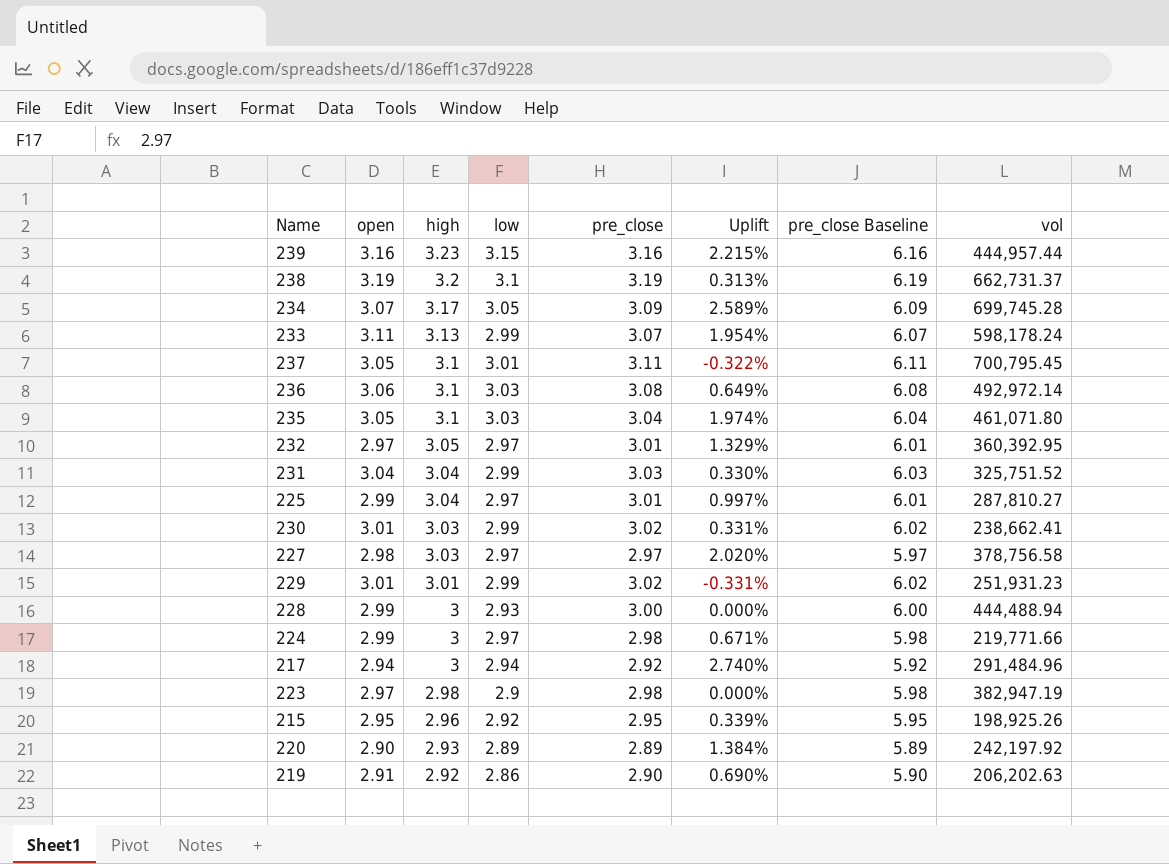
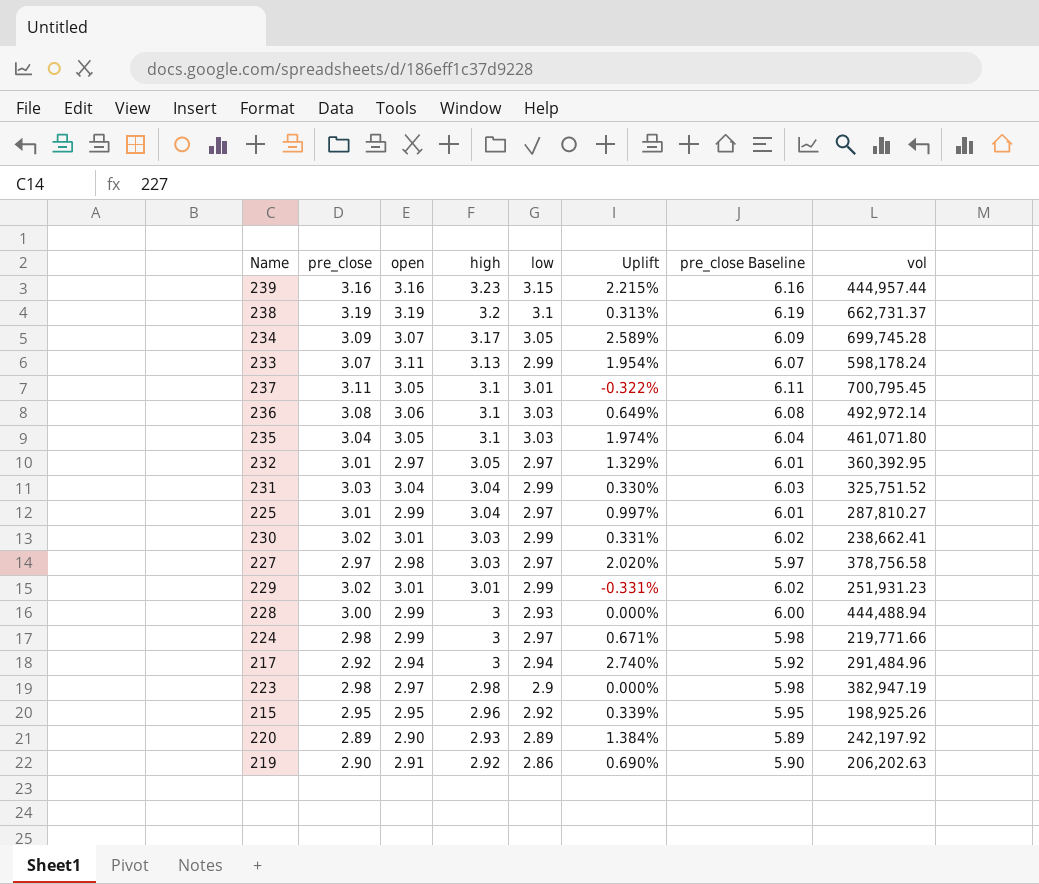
column pre_close | position: 5 -> 2

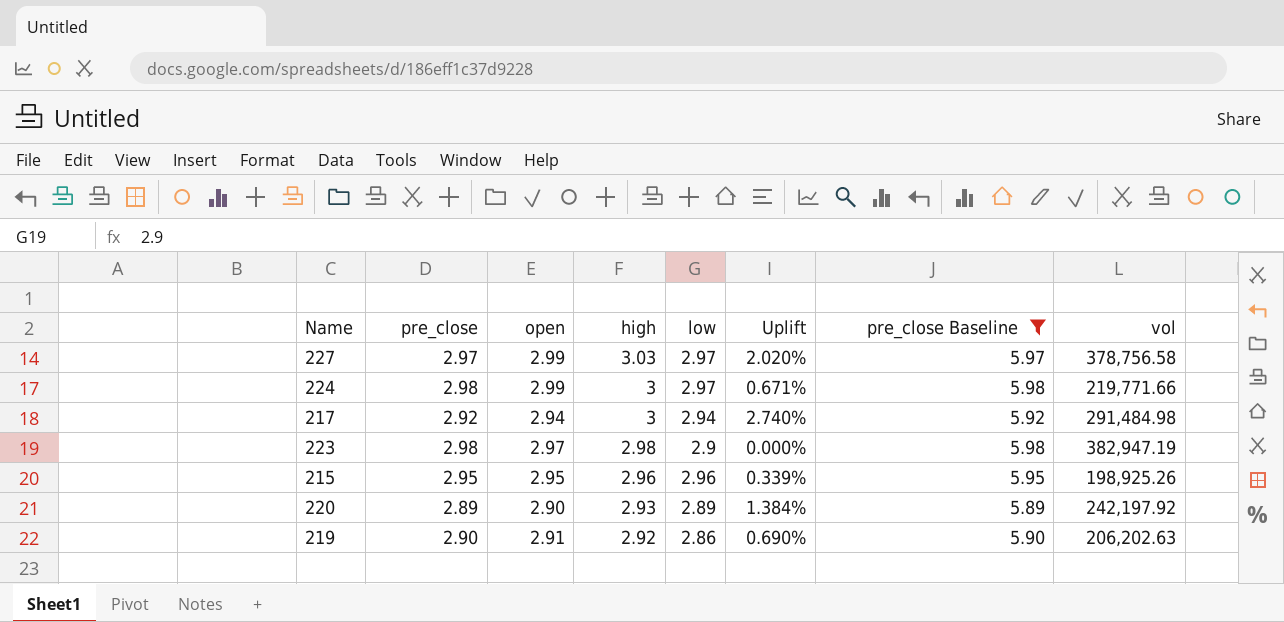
filter: none -> pre_close Baseline <= 5.98
227 | open: 2.98 -> 2.99
217 | vol: 291,484.96 -> 291,484.98
215 | low: 2.92 -> 2.96

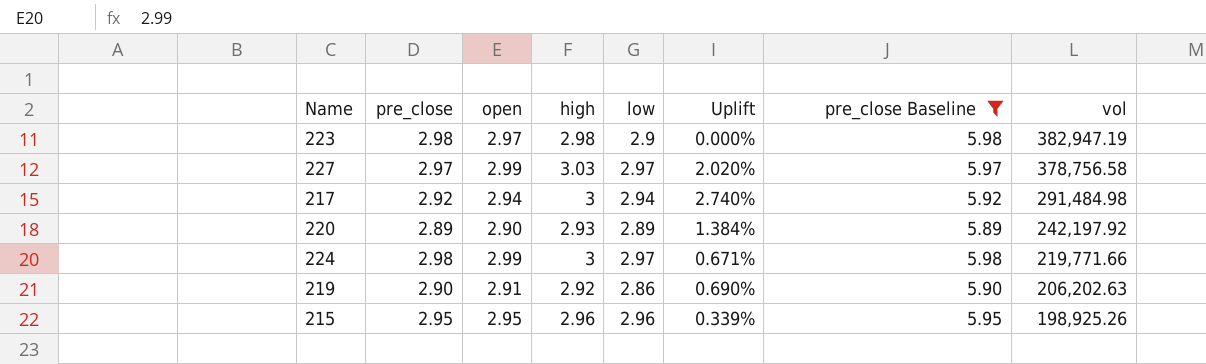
row order: high descending -> vol descending

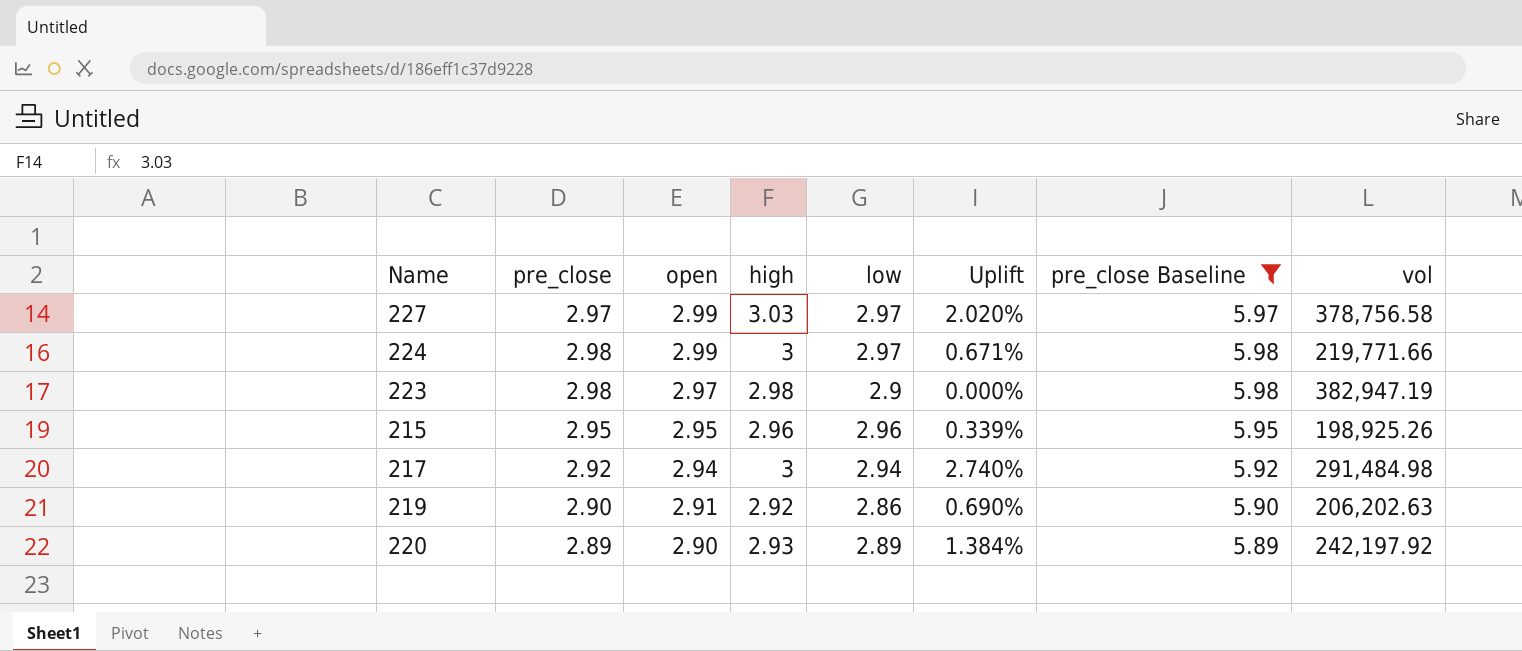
row order: vol descending -> open descending

